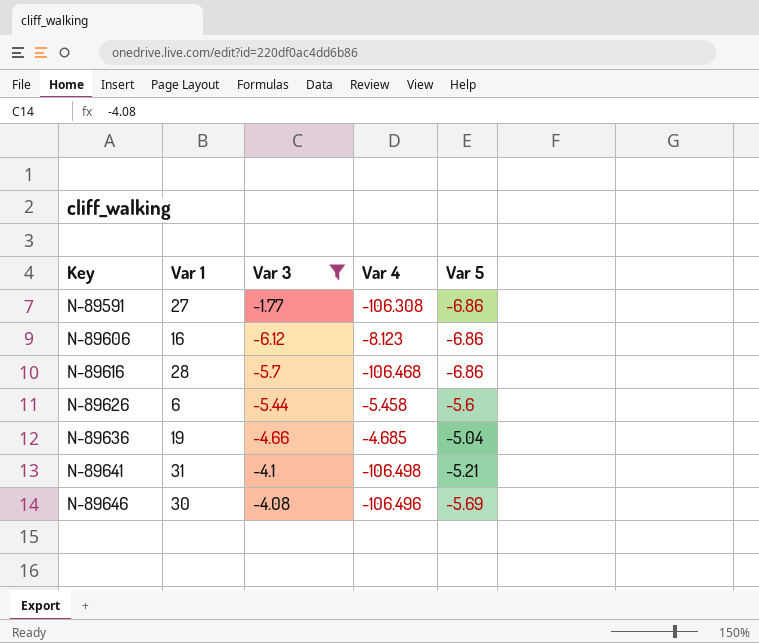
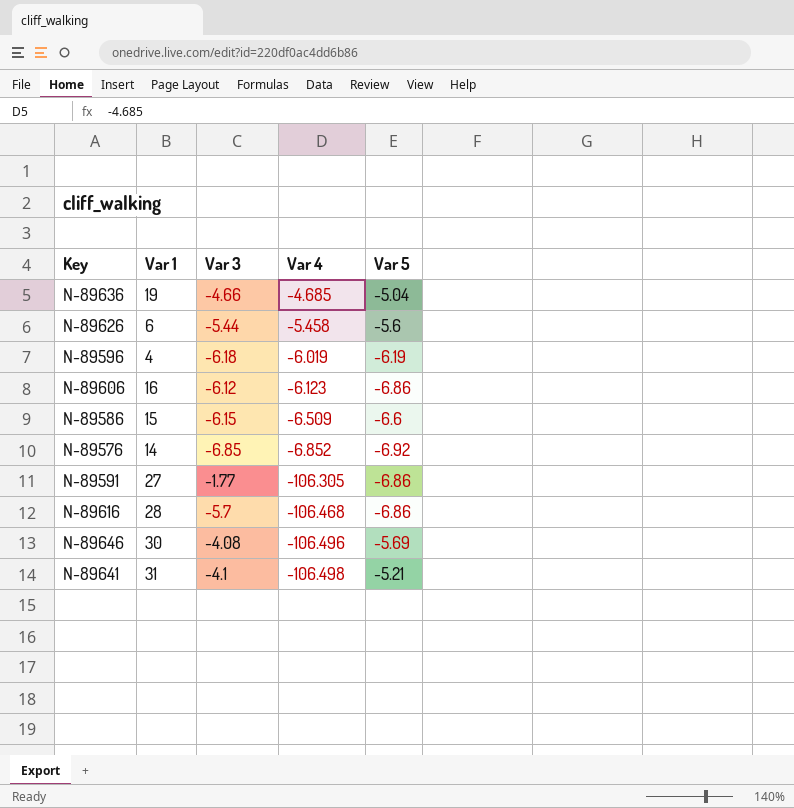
filter: Var 3 >= -6.12 -> none
row order: Key ascending -> Var 4 descending
N-89606 | Var 4: -8.123 -> -6.123
N-89591 | Var 4: -106.308 -> -106.305

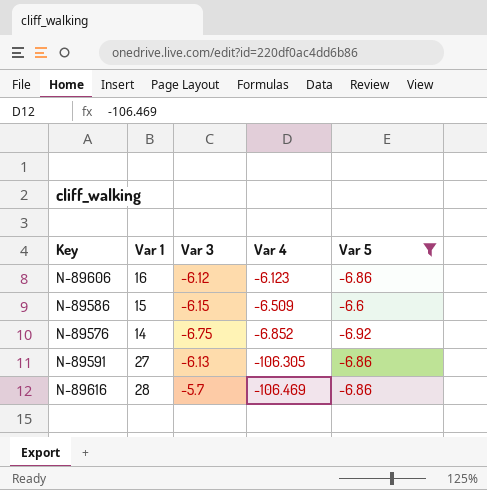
filter: none -> Var 5 <= -6.6
N-89576 | Var 3: -6.85 -> -6.75
N-89591 | Var 3: -1.77 -> -6.13
N-89616 | Var 4: -106.468 -> -106.469

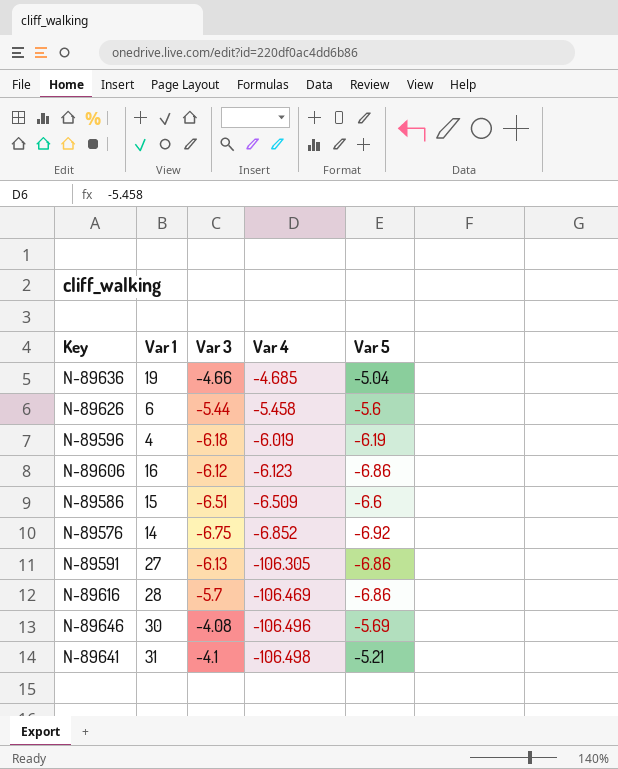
filter: Var 5 <= -6.6 -> none
N-89586 | Var 3: -6.15 -> -6.51

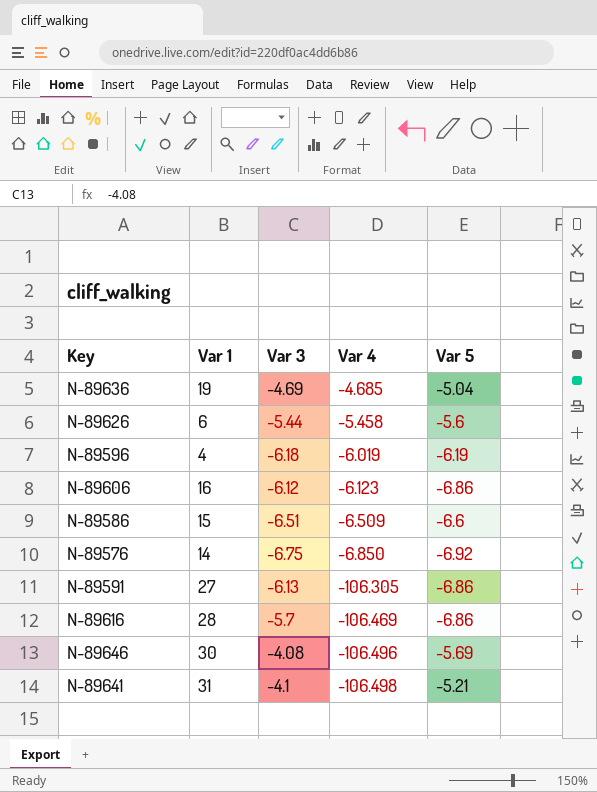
N-89636 | Var 3: -4.66 -> -4.69
N-89576 | Var 4: -6.852 -> -6.850

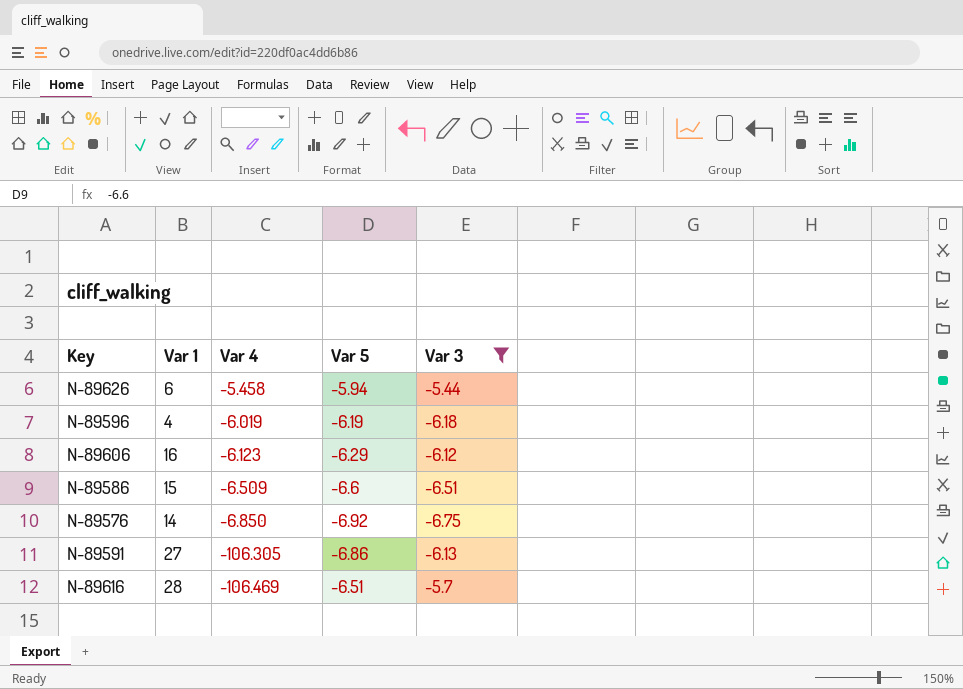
filter: none -> Var 3 <= -5.44
column Var 3 | position: 3 -> 5
N-89626 | Var 5: -5.6 -> -5.94
N-89606 | Var 5: -6.86 -> -6.29
N-89616 | Var 5: -6.86 -> -6.51

